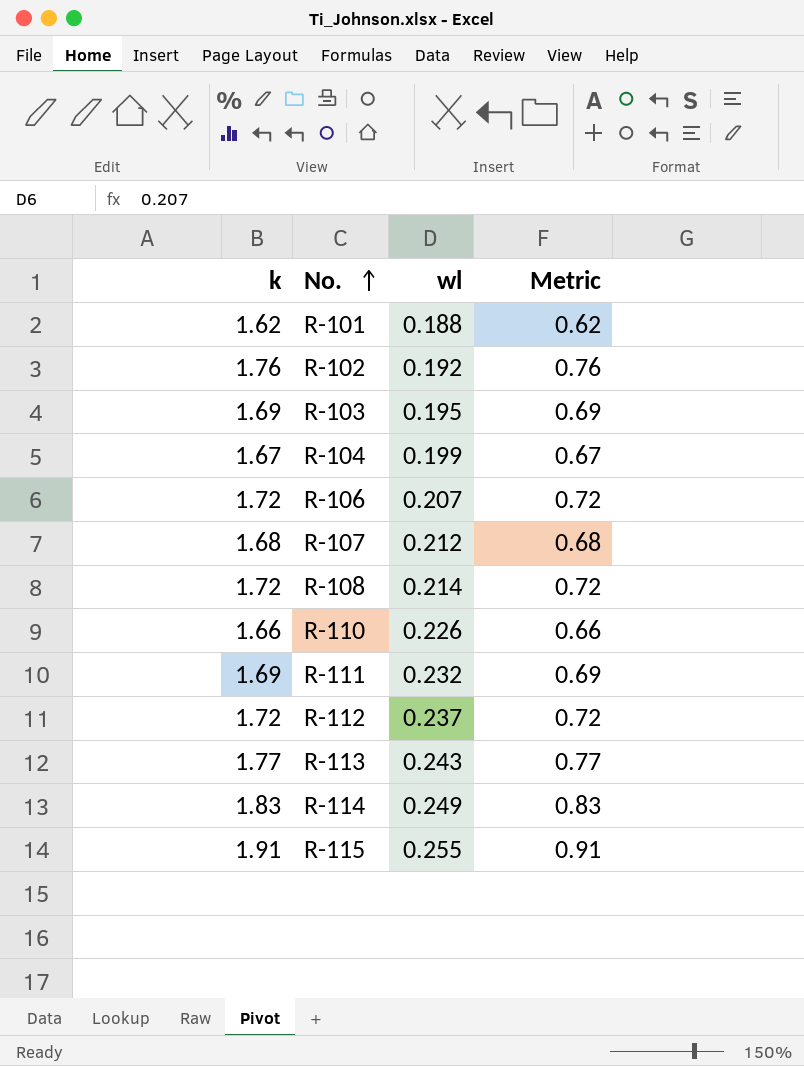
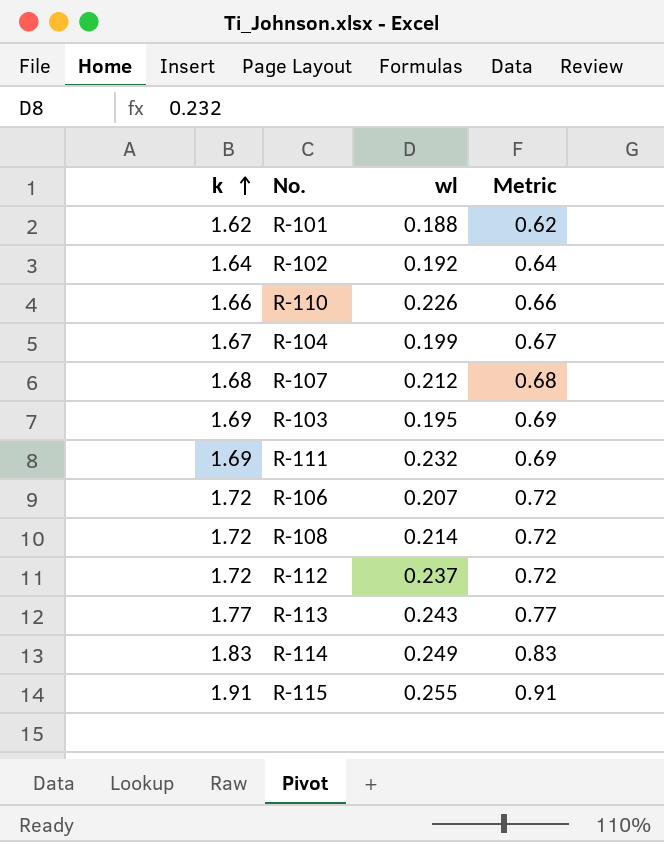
row order: No. ascending -> k ascending
R-102 | k: 1.76 -> 1.64
R-102 | Metric: 0.76 -> 0.64

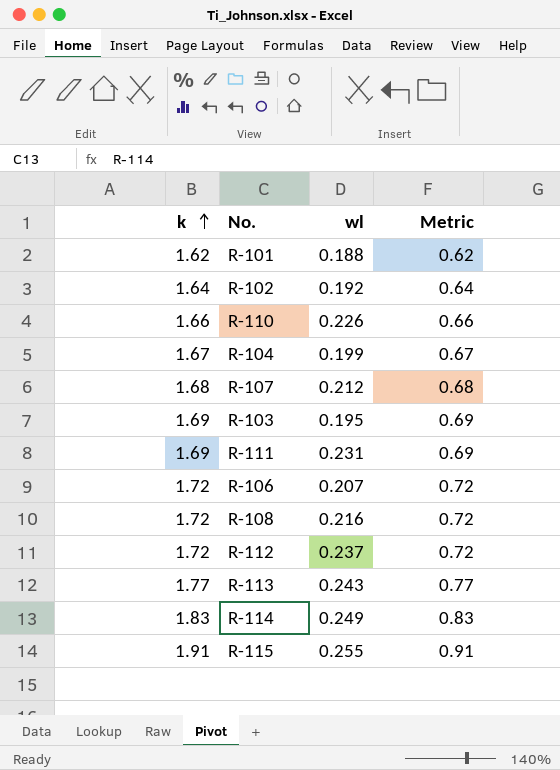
R-111 | wl: 0.232 -> 0.231
R-108 | wl: 0.214 -> 0.216

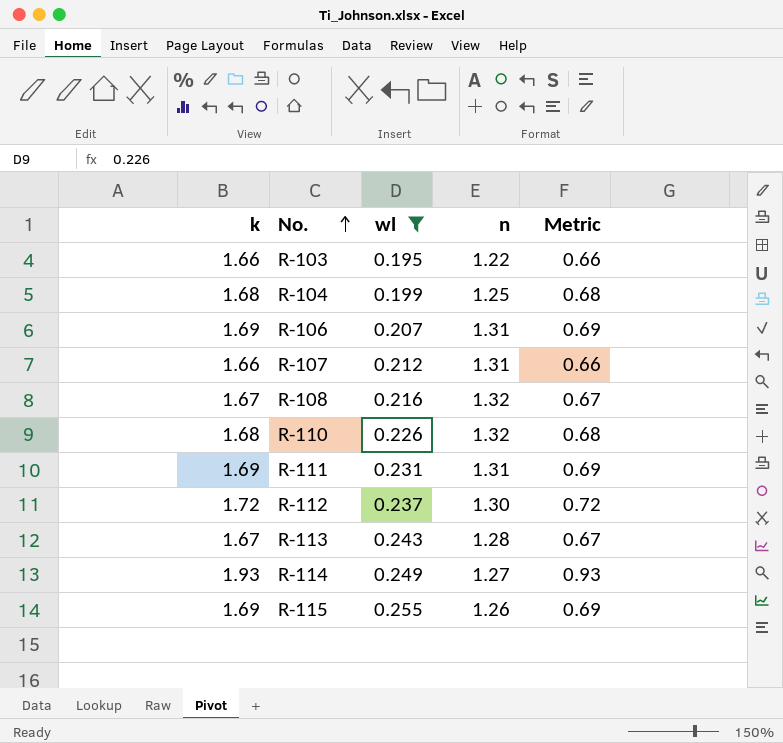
filter: none -> wl >= 0.195
row order: k ascending -> No. ascending
column n | position: none -> 4
R-103 | k: 1.69 -> 1.66
R-103 | Metric: 0.69 -> 0.66
R-104 | k: 1.67 -> 1.68
R-104 | Metric: 0.67 -> 0.68
R-106 | k: 1.72 -> 1.69
R-106 | Metric: 0.72 -> 0.69
R-107 | k: 1.68 -> 1.66
R-107 | Metric: 0.68 -> 0.66
R-108 | k: 1.72 -> 1.67
R-108 | Metric: 0.72 -> 0.67
R-110 | k: 1.66 -> 1.68
R-110 | Metric: 0.66 -> 0.68
R-113 | k: 1.77 -> 1.67
R-113 | Metric: 0.77 -> 0.67
R-114 | k: 1.83 -> 1.93
R-114 | Metric: 0.83 -> 0.93
R-115 | k: 1.91 -> 1.69
R-115 | Metric: 0.91 -> 0.69

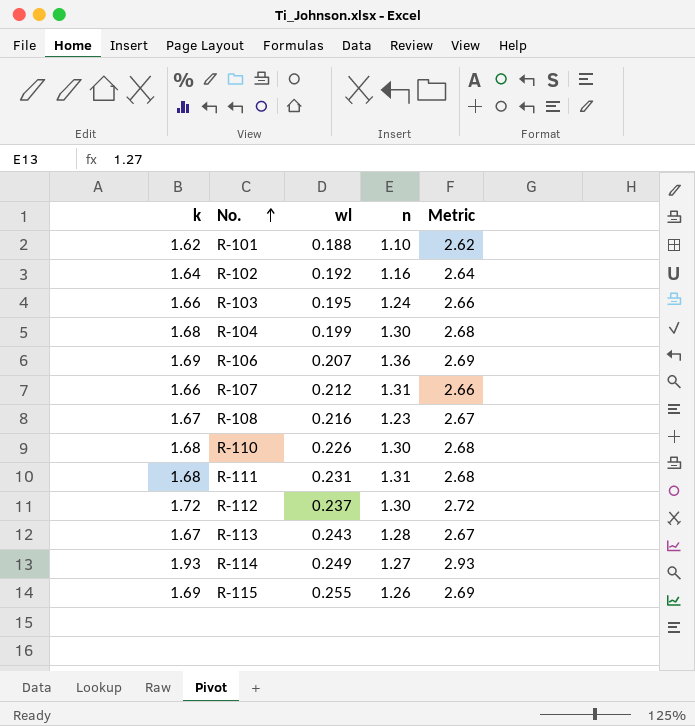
filter: wl >= 0.195 -> none
column Metric | formula: [k] - 1 -> [k] + 1
R-103 | n: 1.22 -> 1.24
R-104 | n: 1.25 -> 1.30
R-106 | n: 1.31 -> 1.36
R-108 | n: 1.32 -> 1.23
R-110 | n: 1.32 -> 1.30
R-111 | k: 1.69 -> 1.68

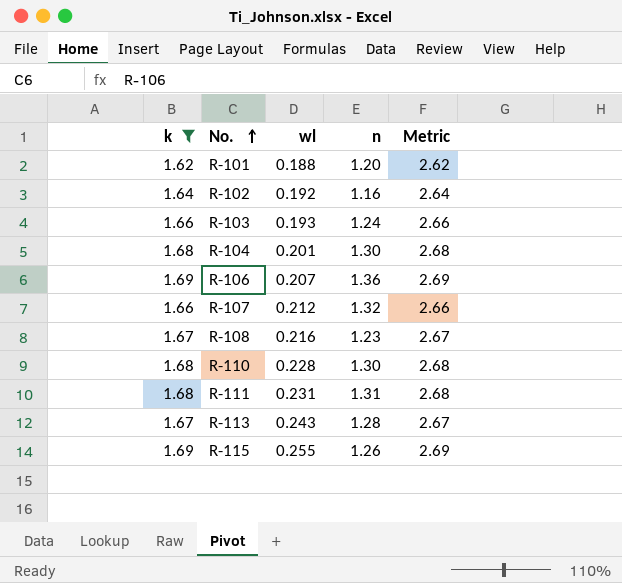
filter: none -> k <= 1.69
R-101 | n: 1.10 -> 1.20
R-103 | wl: 0.195 -> 0.193
R-104 | wl: 0.199 -> 0.201
R-107 | n: 1.31 -> 1.32
R-110 | wl: 0.226 -> 0.228

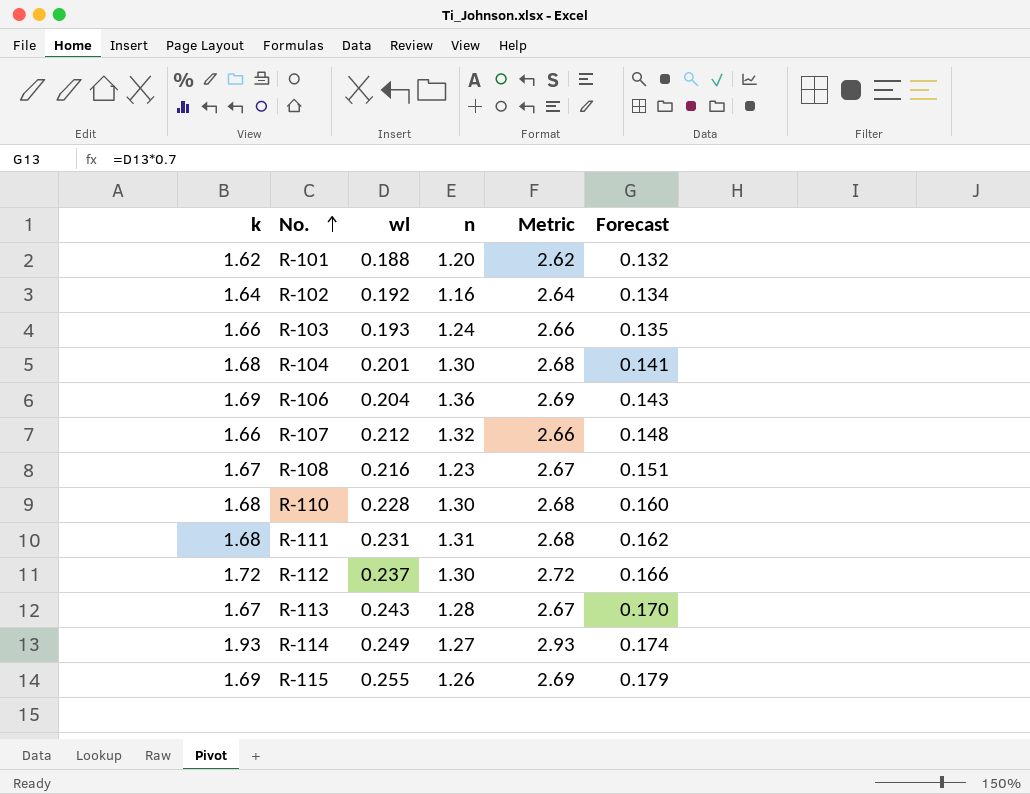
filter: k <= 1.69 -> none
column Forecast | formula: none -> [wl] * 0.7
R-106 | wl: 0.207 -> 0.204

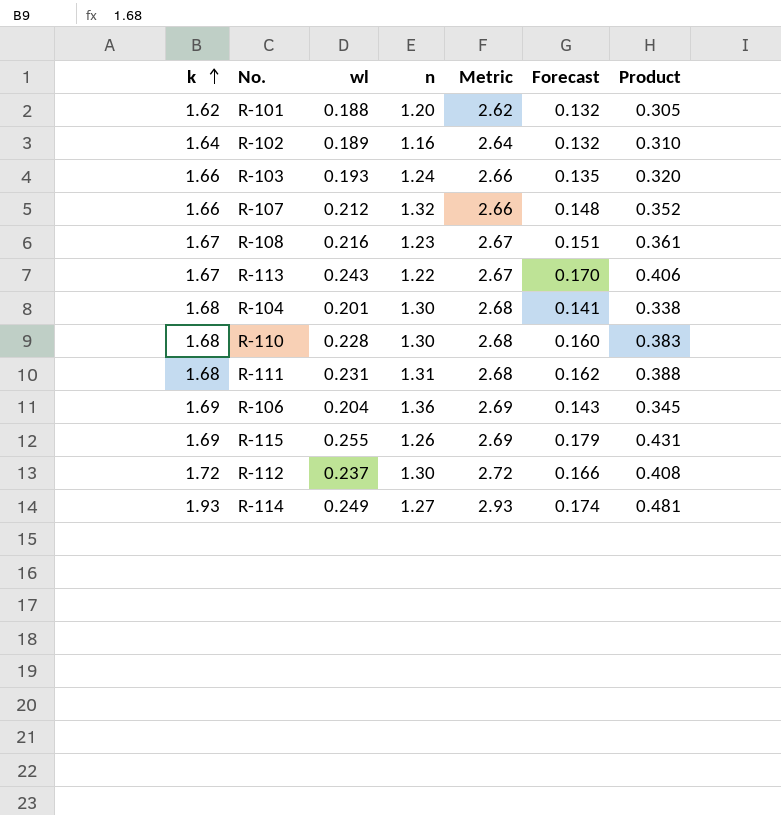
row order: No. ascending -> k ascending
column Product | formula: none -> [k] * [wl]
R-102 | wl: 0.192 -> 0.189
R-102 | Forecast: 0.134 -> 0.132
R-113 | n: 1.28 -> 1.22

